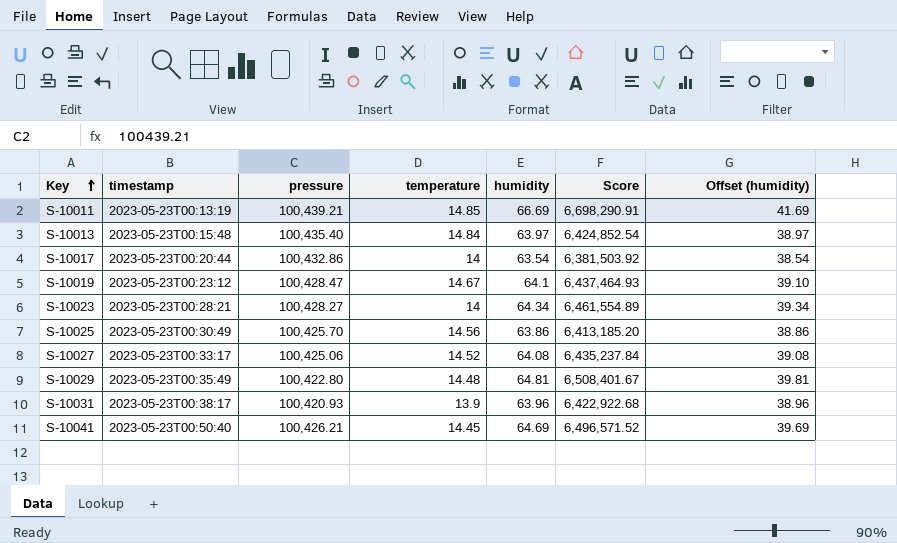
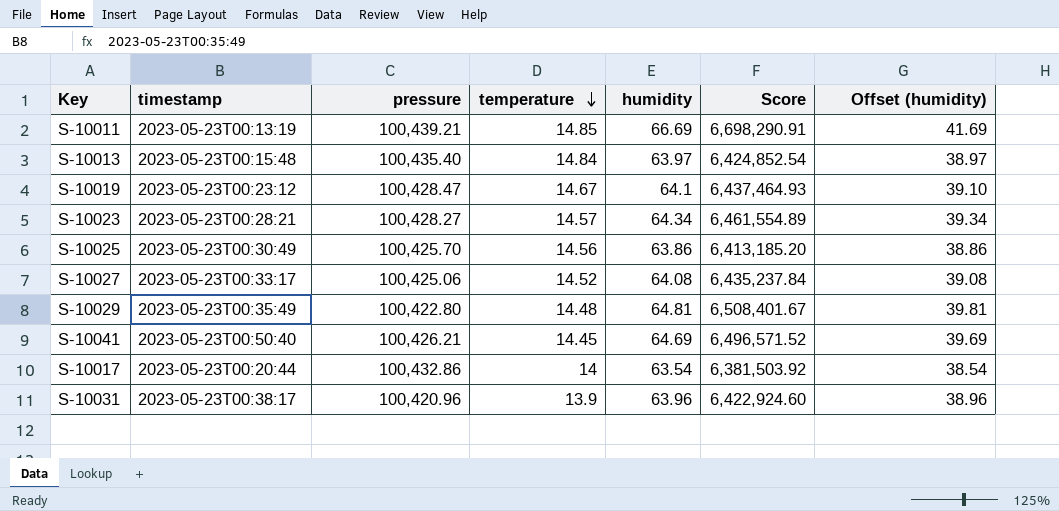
row order: Key ascending -> temperature descending
S-10023 | temperature: 14 -> 14.57
S-10031 | pressure: 100,420.93 -> 100,420.96
S-10031 | Score: 6,422,922.68 -> 6,422,924.60

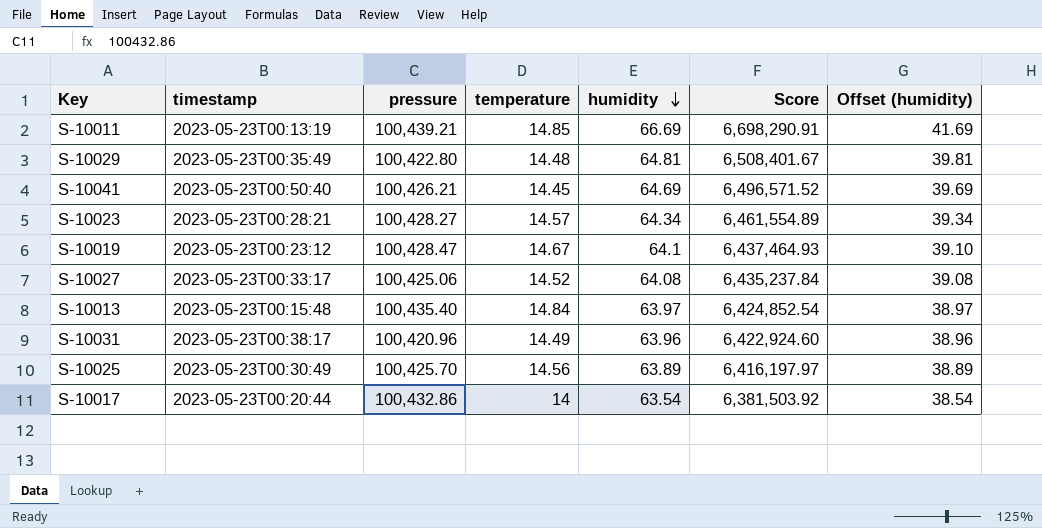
row order: temperature descending -> humidity descending
S-10031 | temperature: 13.9 -> 14.49
S-10025 | humidity: 63.86 -> 63.89
S-10025 | Score: 6,413,185.20 -> 6,416,197.97
S-10025 | Offset (humidity): 38.86 -> 38.89

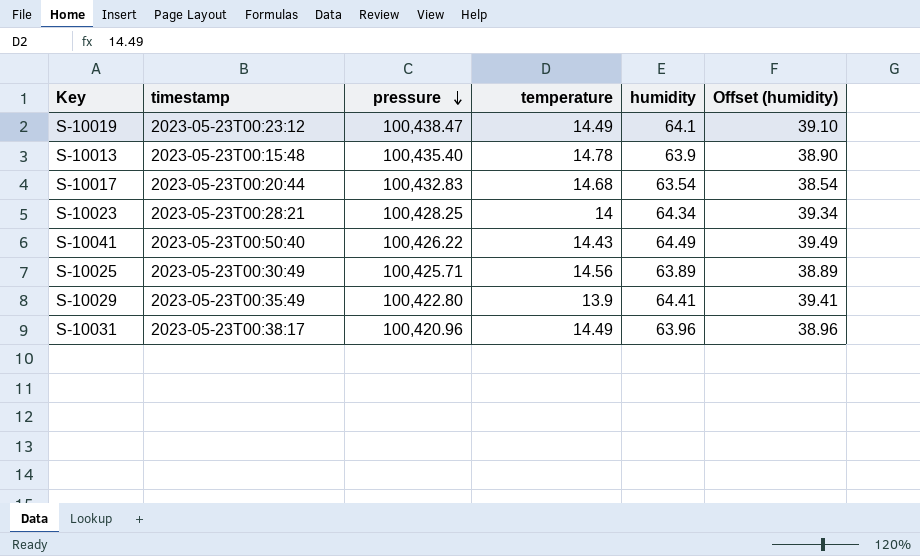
row order: humidity descending -> pressure descending
column Score | formula: [pressure] * [humidity] -> none
row S-10011: 2023-05-23T00:13:19 | 100,439.21 | 14.85 | 66.69 | 6,698,290.91 | 41.69 -> none
row S-10027: 2023-05-23T00:33:17 | 100,425.06 | 14.52 | 64.08 | 6,435,237.84 | 39.08 -> none
S-10019 | pressure: 100,428.47 -> 100,438.47
S-10019 | temperature: 14.67 -> 14.49
S-10013 | temperature: 14.84 -> 14.78
S-10013 | humidity: 63.97 -> 63.9
S-10013 | Offset (humidity): 38.97 -> 38.90
S-10017 | pressure: 100,432.86 -> 100,432.83
S-10017 | temperature: 14 -> 14.68
S-10023 | pressure: 100,428.27 -> 100,428.25
S-10023 | temperature: 14.57 -> 14
S-10041 | pressure: 100,426.21 -> 100,426.22
S-10041 | temperature: 14.45 -> 14.43
S-10041 | humidity: 64.69 -> 64.49
S-10041 | Offset (humidity): 39.69 -> 39.49
S-10025 | pressure: 100,425.70 -> 100,425.71
S-10029 | temperature: 14.48 -> 13.9
S-10029 | humidity: 64.81 -> 64.41
S-10029 | Offset (humidity): 39.81 -> 39.41

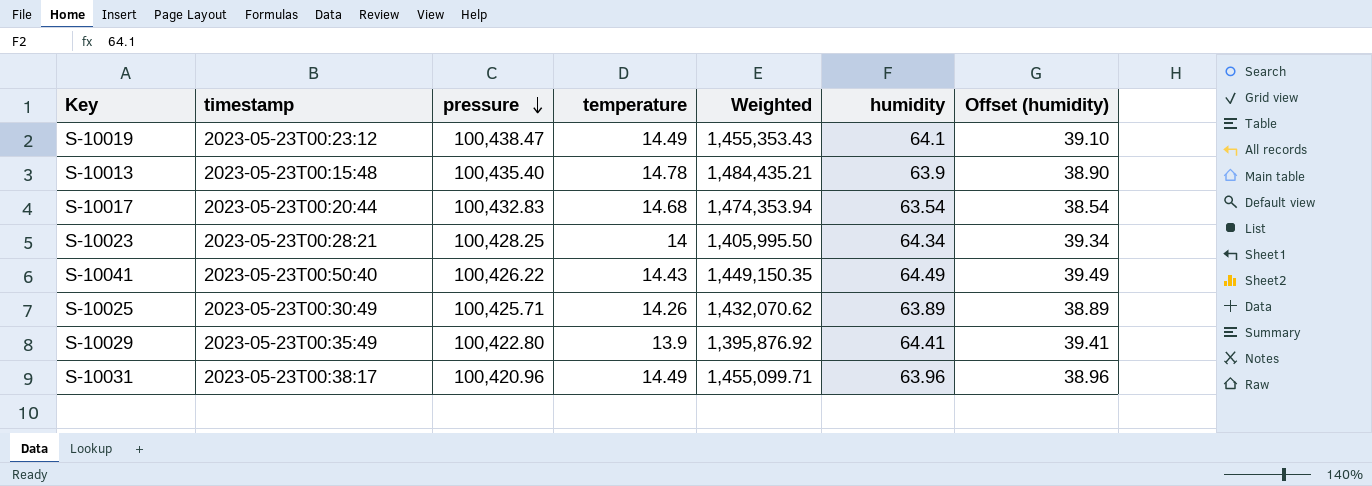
column Weighted | formula: none -> [pressure] * [temperature]
S-10025 | temperature: 14.56 -> 14.26

